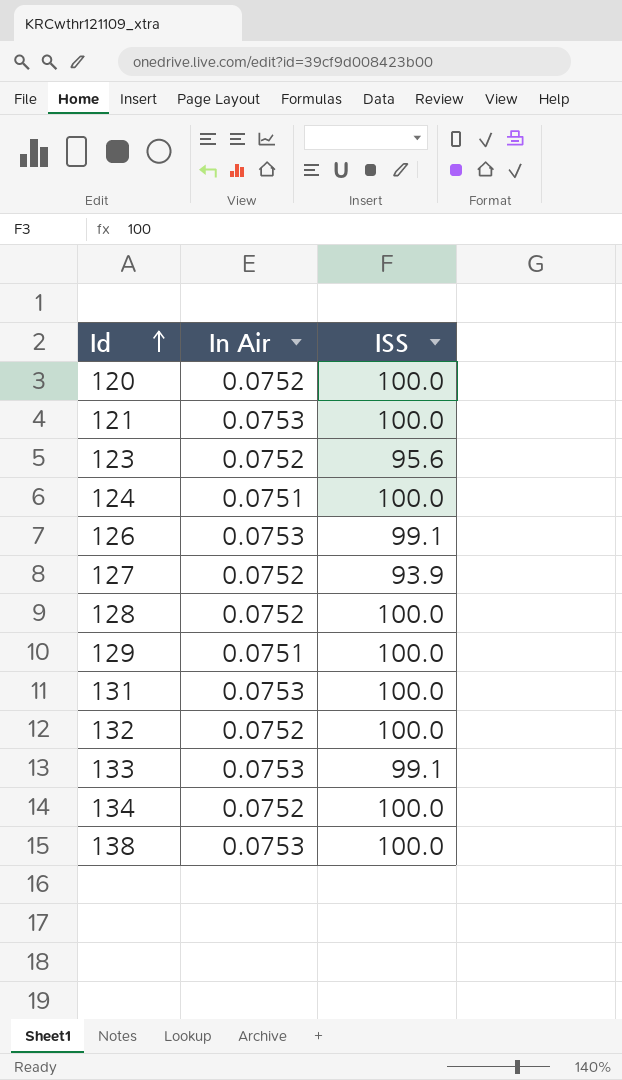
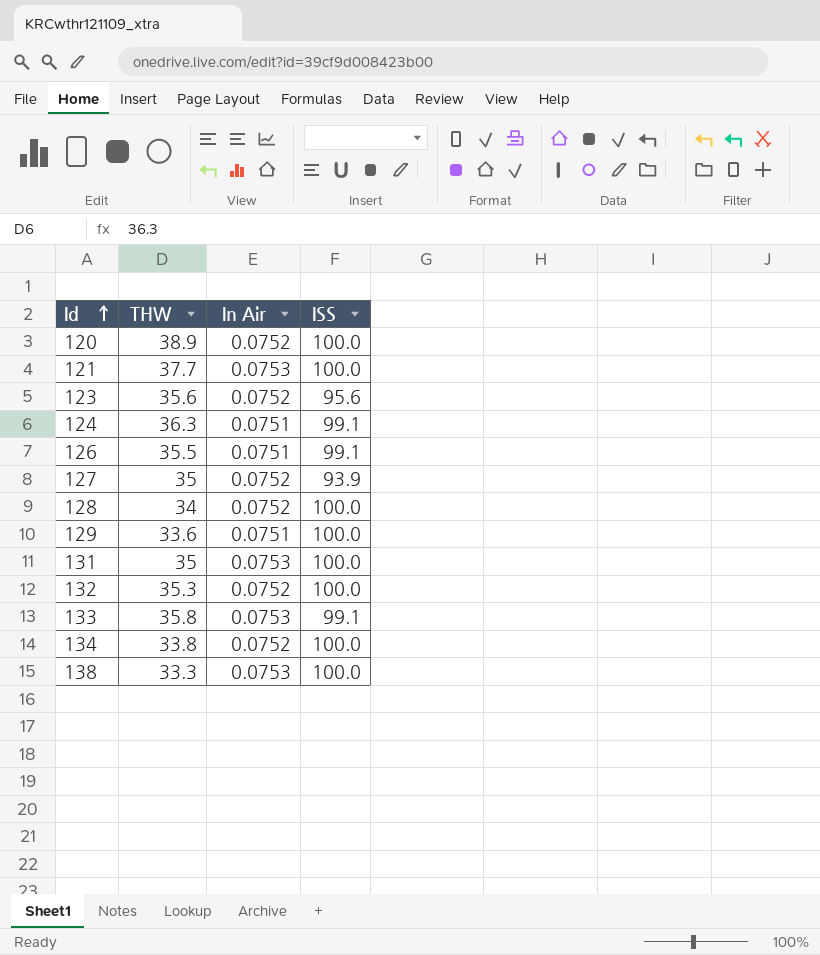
column THW | position: none -> 2
124 | ISS: 100.0 -> 99.1
126 | In Air: 0.0753 -> 0.0751

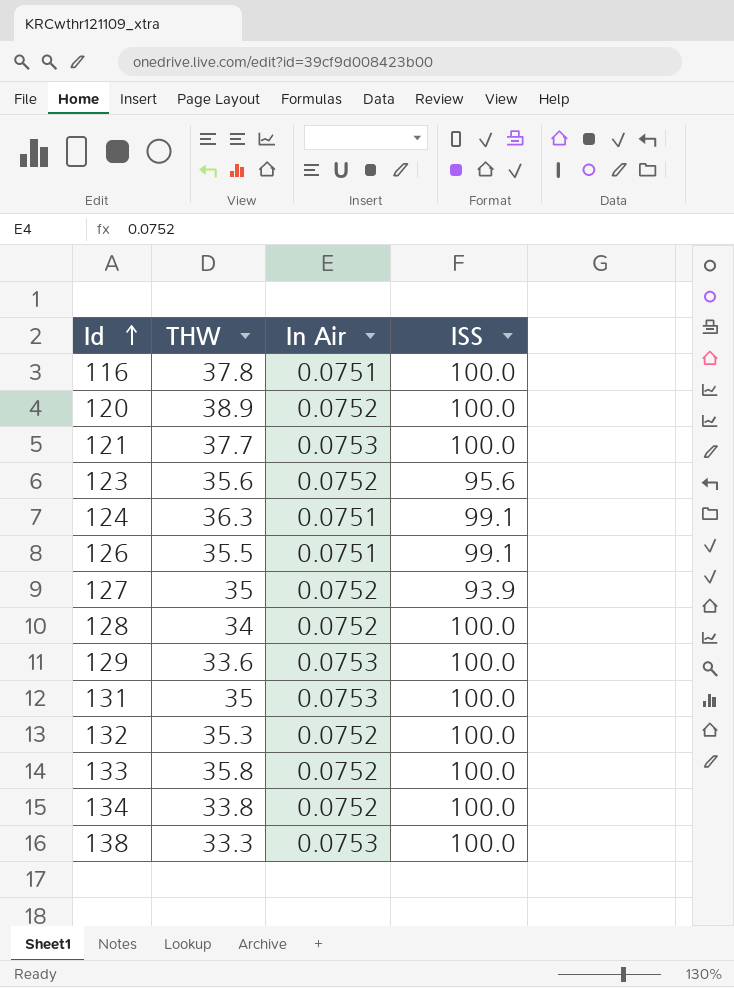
row 116: none -> 37.8 | 0.0751 | 100.0
129 | In Air: 0.0751 -> 0.0753
133 | In Air: 0.0753 -> 0.0752
133 | ISS: 99.1 -> 100.0

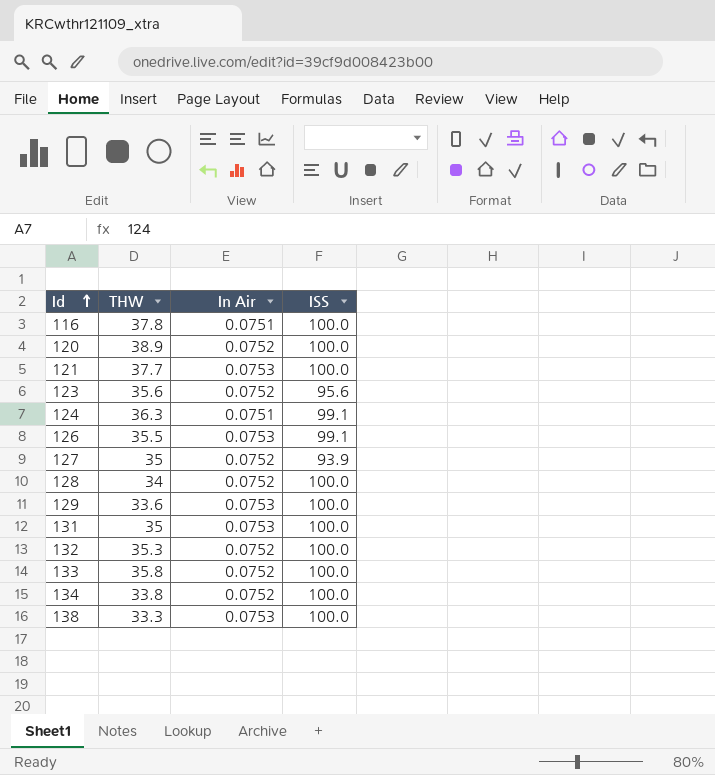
126 | In Air: 0.0751 -> 0.0753

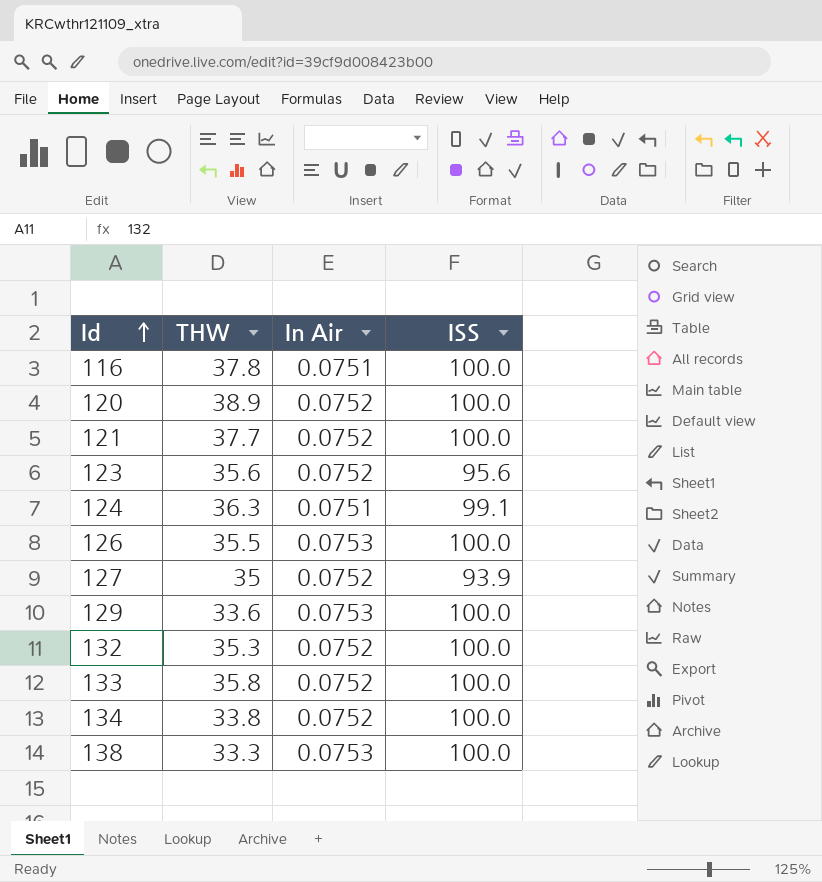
row 128: 34 | 0.0752 | 100.0 -> none
row 131: 35 | 0.0753 | 100.0 -> none
121 | In Air: 0.0753 -> 0.0752
126 | ISS: 99.1 -> 100.0

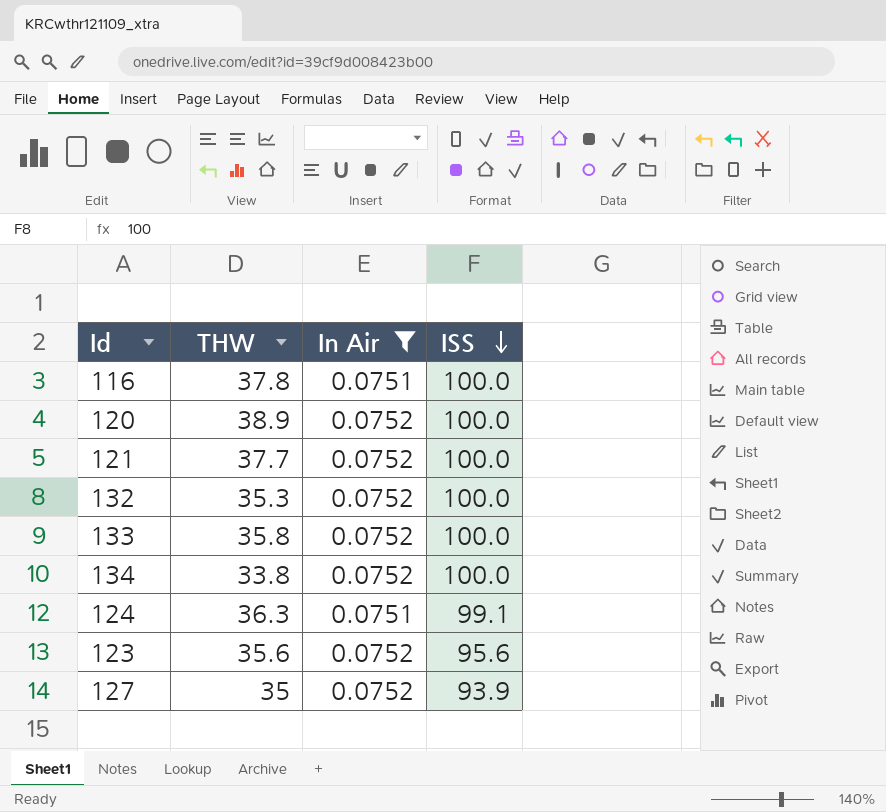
filter: none -> In Air != 0.0753
row order: Id ascending -> ISS descending

